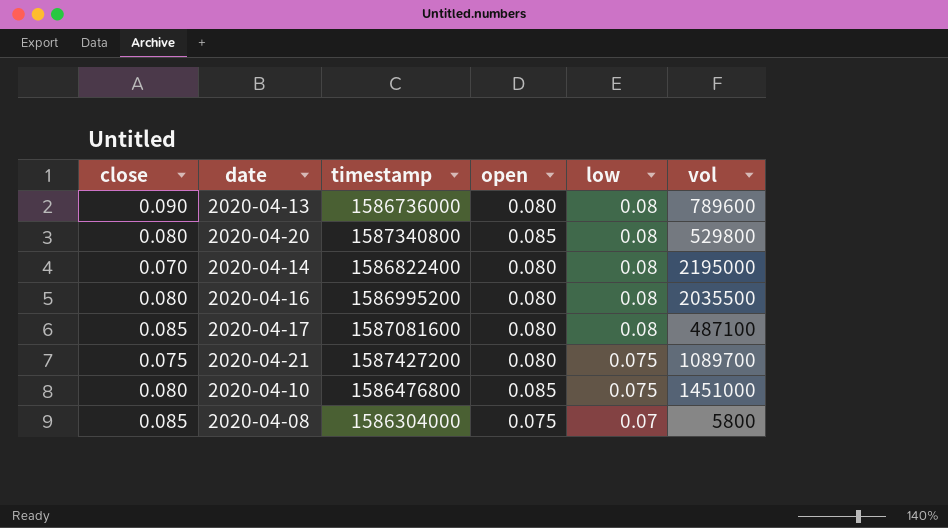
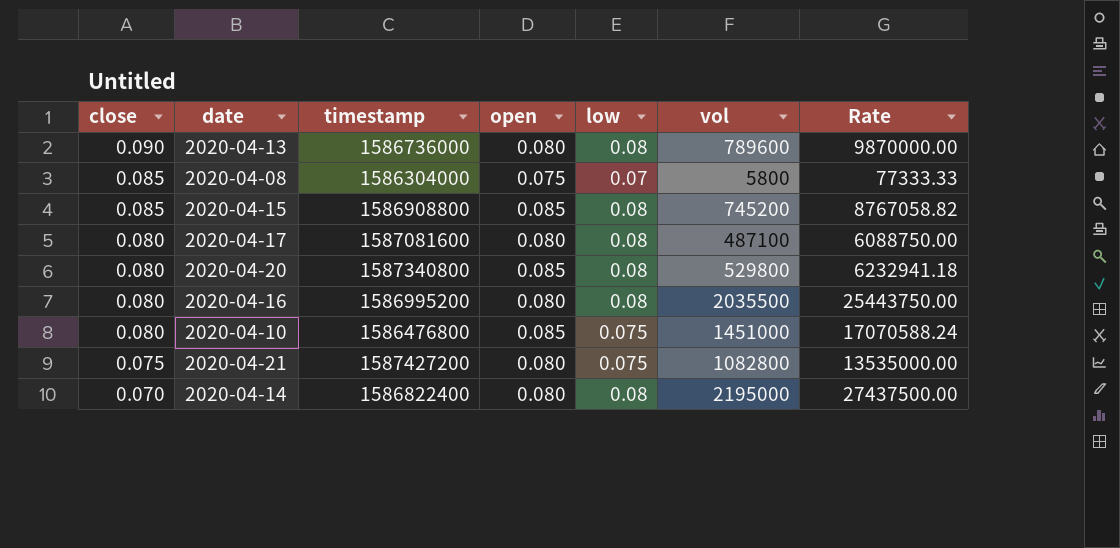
row order: low descending -> close descending
column Rate | formula: none -> [vol] / [open]
row 2020-04-15: none -> 0.085 | 1586908800 | 0.085 | 0.08 | 745200 | 8767058.82
2020-04-17 | close: 0.085 -> 0.080
2020-04-21 | vol: 1089700 -> 1082800

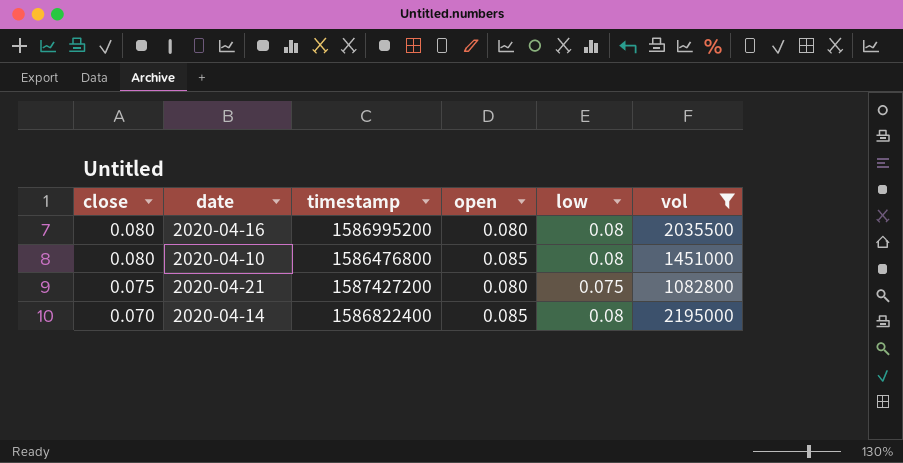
filter: none -> vol >= 1082800
column Rate | formula: [vol] / [open] -> none
2020-04-10 | low: 0.075 -> 0.08
2020-04-14 | open: 0.080 -> 0.085

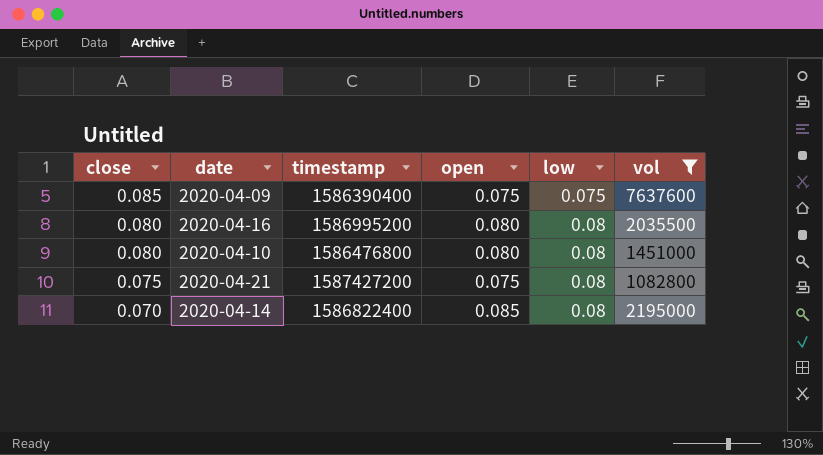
row 2020-04-09: none -> 0.085 | 1586390400 | 0.075 | 0.075 | 7637600
2020-04-10 | open: 0.085 -> 0.080
2020-04-21 | open: 0.080 -> 0.075
2020-04-21 | low: 0.075 -> 0.08

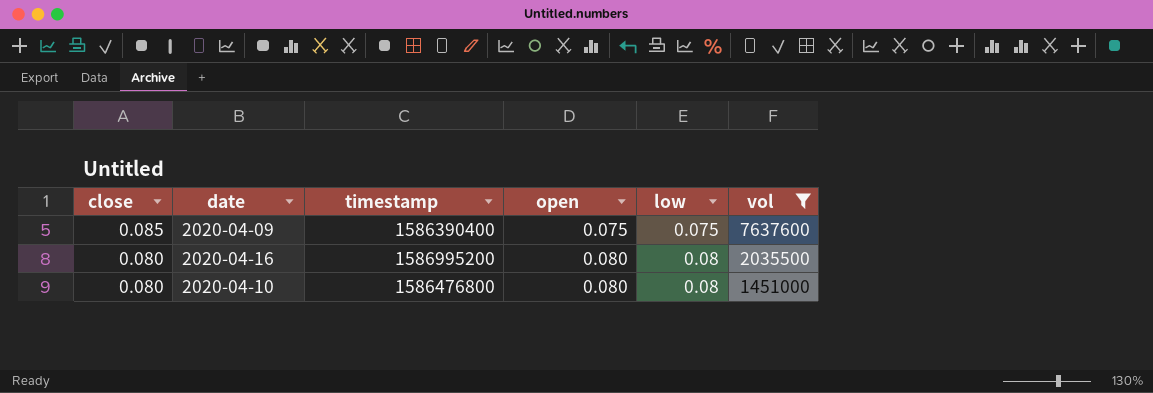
row 2020-04-21: 0.075 | 1587427200 | 0.075 | 0.08 | 1082800 -> none
row 2020-04-14: 0.070 | 1586822400 | 0.085 | 0.08 | 2195000 -> none

